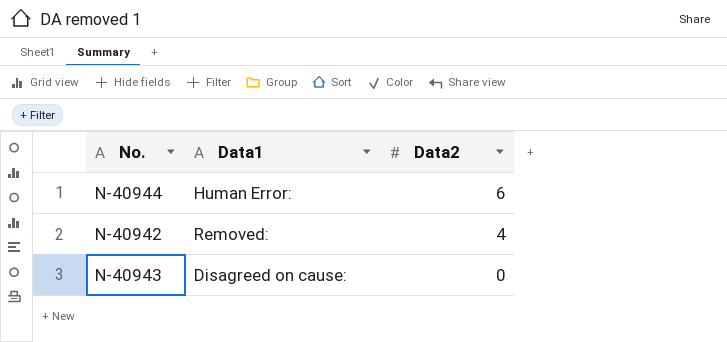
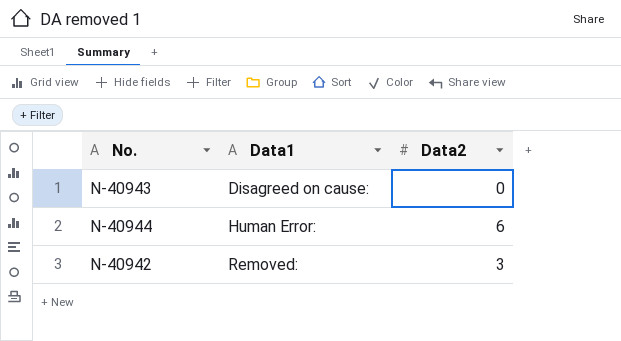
row order: Data2 descending -> Data1 ascending
N-40942 | Data2: 4 -> 3

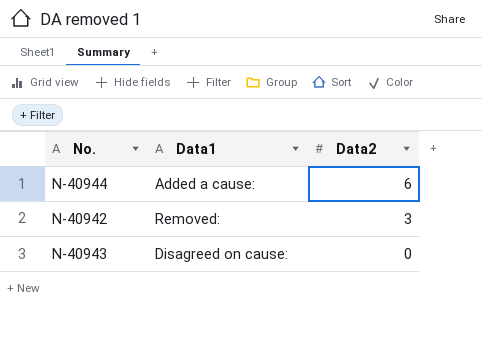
row order: Data1 ascending -> Data2 descending
N-40944 | Data1: Human Error: -> Added a cause:

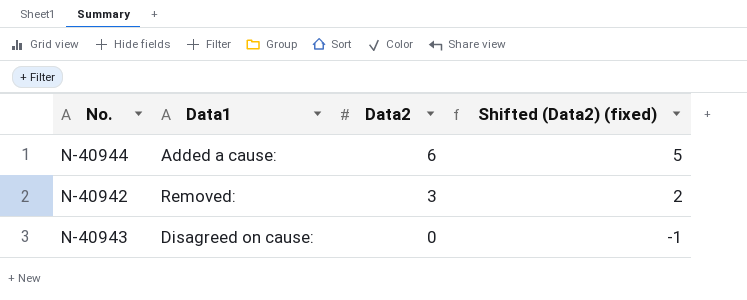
column Shifted (Data2) (fixed) | formula: none -> [Data2] - 1

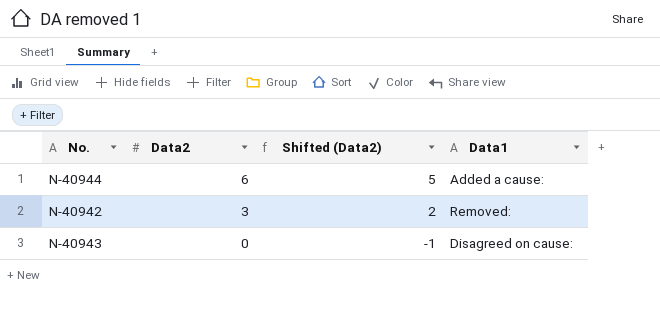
column name: Shifted (Data2) (fixed) -> Shifted (Data2)
column Data1 | position: 2 -> 4

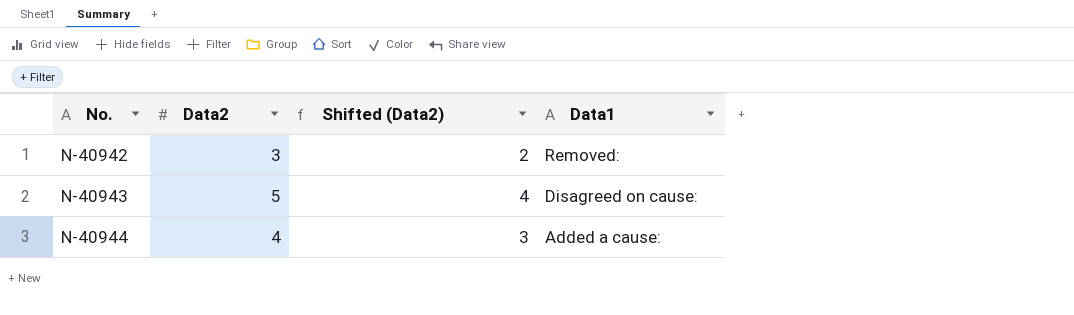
row order: Data2 descending -> No. ascending
N-40943 | Data2: 0 -> 5
N-40943 | Shifted (Data2): -1 -> 4
N-40944 | Data2: 6 -> 4
N-40944 | Shifted (Data2): 5 -> 3

